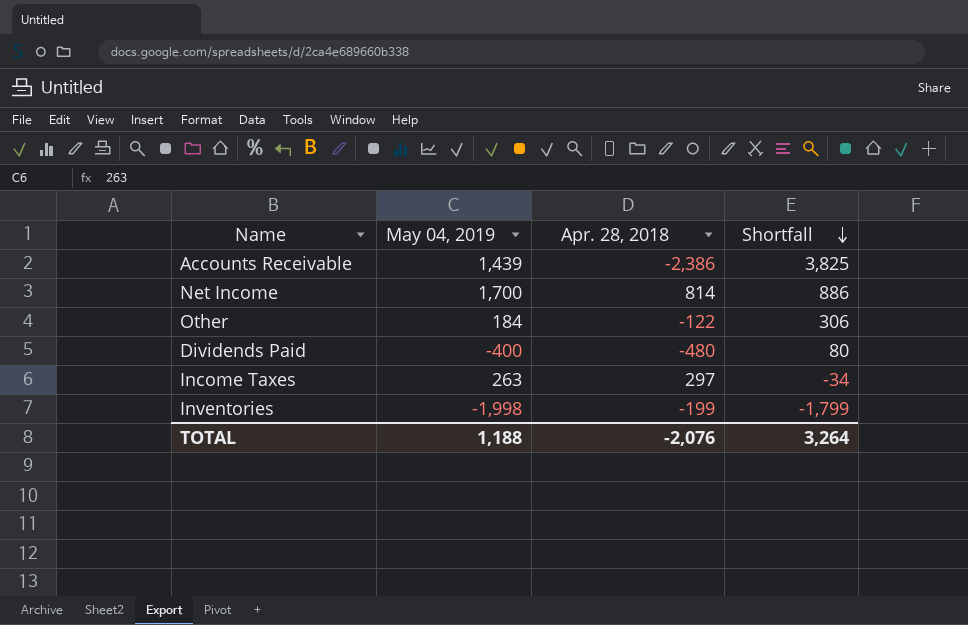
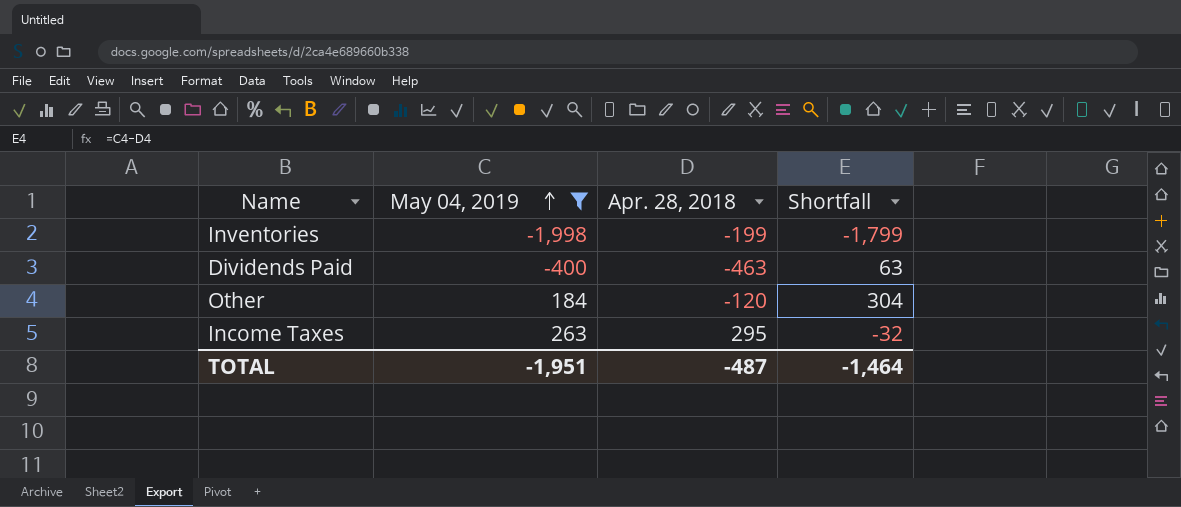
filter: none -> May 04, 2019 <= 263
row order: Shortfall descending -> May 04, 2019 ascending
Dividends Paid | Apr. 28, 2018: -480 -> -463
Dividends Paid | Shortfall: 80 -> 63
Other | Apr. 28, 2018: -122 -> -120
Other | Shortfall: 306 -> 304
Income Taxes | Apr. 28, 2018: 297 -> 295
Income Taxes | Shortfall: -34 -> -32
TOTAL | May 04, 2019: 1,188 -> -1,951
TOTAL | Apr. 28, 2018: -2,076 -> -487
TOTAL | Shortfall: 3,264 -> -1,464

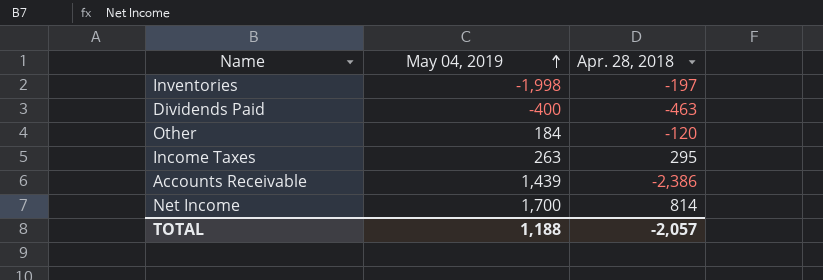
filter: May 04, 2019 <= 263 -> none
column Shortfall | formula: [May 04, 2019] - [Apr. 28, 2018] -> none
Inventories | Apr. 28, 2018: -199 -> -197
TOTAL | May 04, 2019: -1,951 -> 1,188
TOTAL | Apr. 28, 2018: -487 -> -2,057

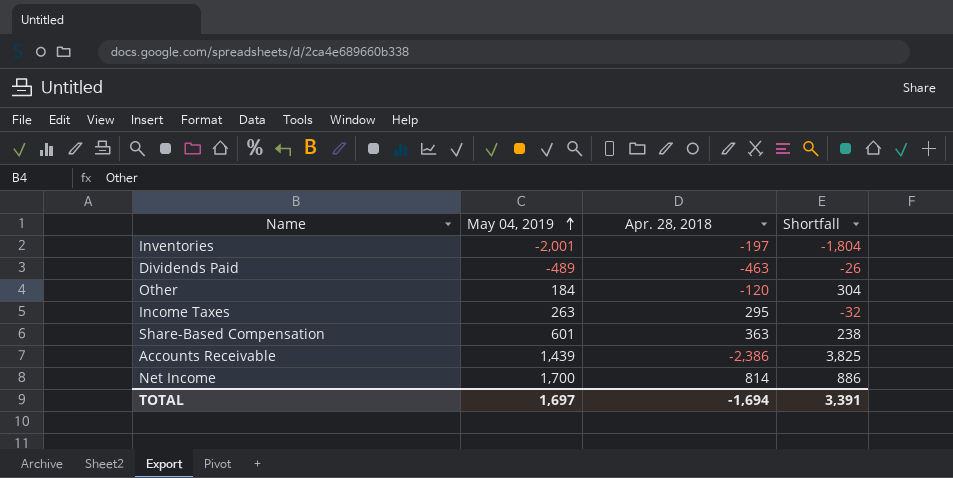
column Shortfall | formula: none -> [May 04, 2019] - [Apr. 28, 2018]
Inventories | May 04, 2019: -1,998 -> -2,001
Dividends Paid | May 04, 2019: -400 -> -489
row Share-Based Compensation: none -> 601 | 363 | 238
TOTAL | May 04, 2019: 1,188 -> 1,697
TOTAL | Apr. 28, 2018: -2,057 -> -1,694

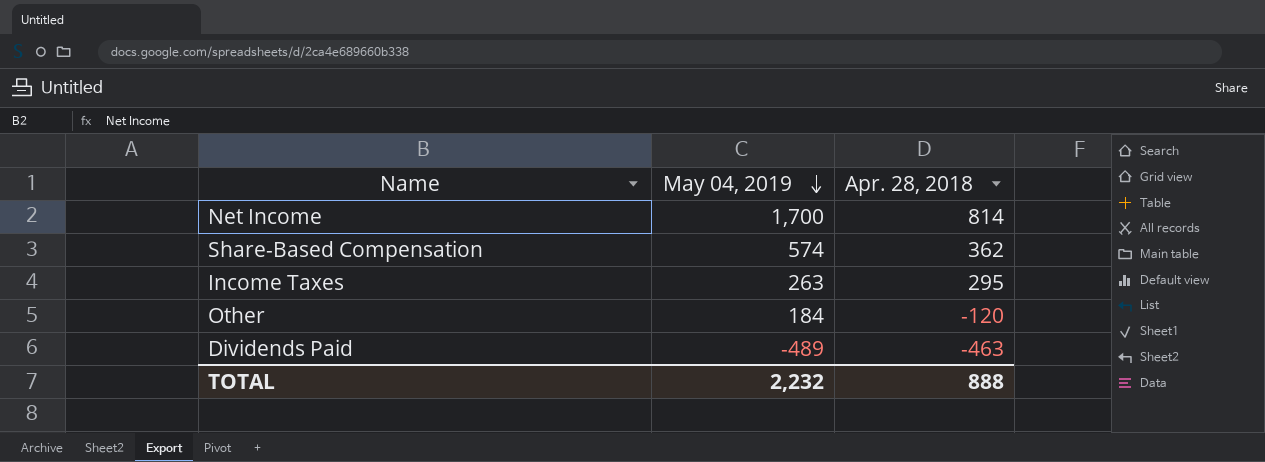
row order: May 04, 2019 ascending -> May 04, 2019 descending
column Shortfall | formula: [May 04, 2019] - [Apr. 28, 2018] -> none
row Inventories: -2,001 | -197 | -1,804 -> none
row Accounts Receivable: 1,439 | -2,386 | 3,825 -> none
Share-Based Compensation | May 04, 2019: 601 -> 574
Share-Based Compensation | Apr. 28, 2018: 363 -> 362
TOTAL | May 04, 2019: 1,697 -> 2,232
TOTAL | Apr. 28, 2018: -1,694 -> 888

